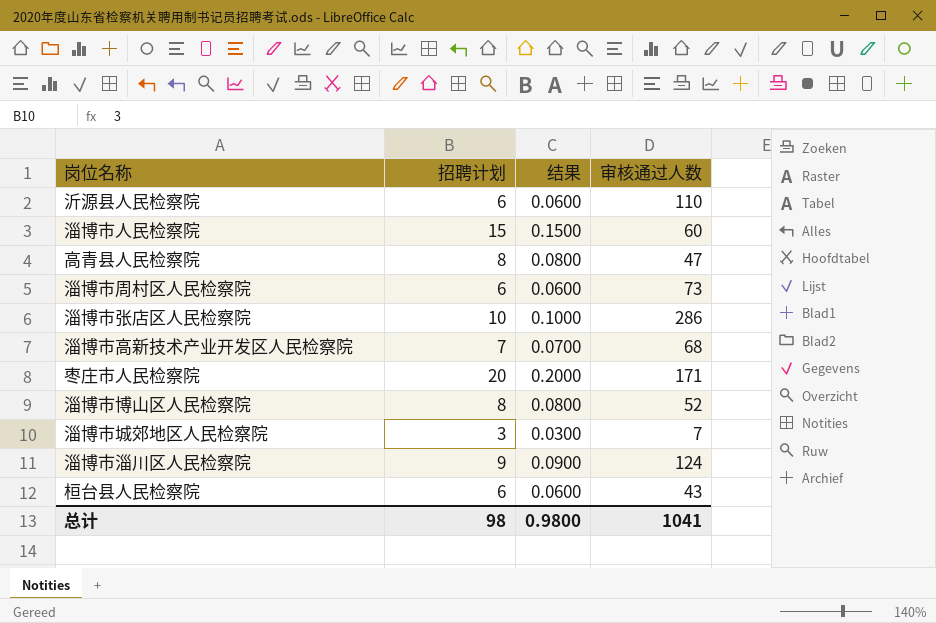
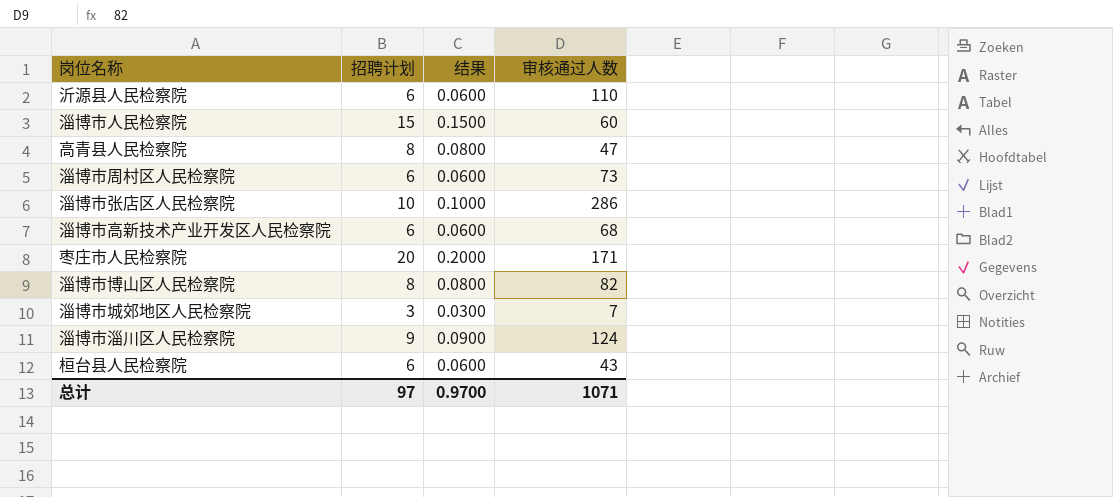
淄博市高新技术产业开发区人民检察院 | 招聘计划: 7 -> 6
淄博市高新技术产业开发区人民检察院 | 结果: 0.0700 -> 0.0600
淄博市博山区人民检察院 | 审核通过人数: 52 -> 82
总计 | 招聘计划: 98 -> 97
总计 | 结果: 0.9800 -> 0.9700
总计 | 审核通过人数: 1041 -> 1071

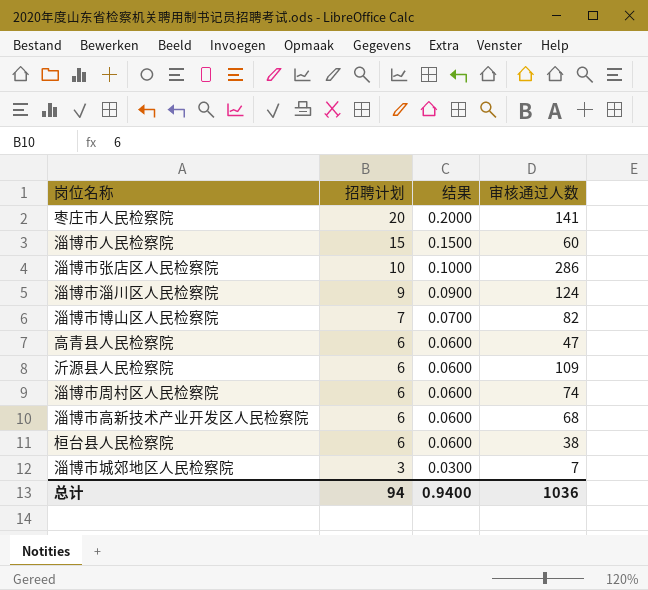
row order: none -> 招聘计划 descending
枣庄市人民检察院 | 审核通过人数: 171 -> 141
淄博市博山区人民检察院 | 招聘计划: 8 -> 7
淄博市博山区人民检察院 | 结果: 0.0800 -> 0.0700
高青县人民检察院 | 招聘计划: 8 -> 6
高青县人民检察院 | 结果: 0.0800 -> 0.0600
沂源县人民检察院 | 审核通过人数: 110 -> 109
淄博市周村区人民检察院 | 审核通过人数: 73 -> 74
桓台县人民检察院 | 审核通过人数: 43 -> 38
总计 | 招聘计划: 97 -> 94
总计 | 结果: 0.9700 -> 0.9400
总计 | 审核通过人数: 1071 -> 1036

